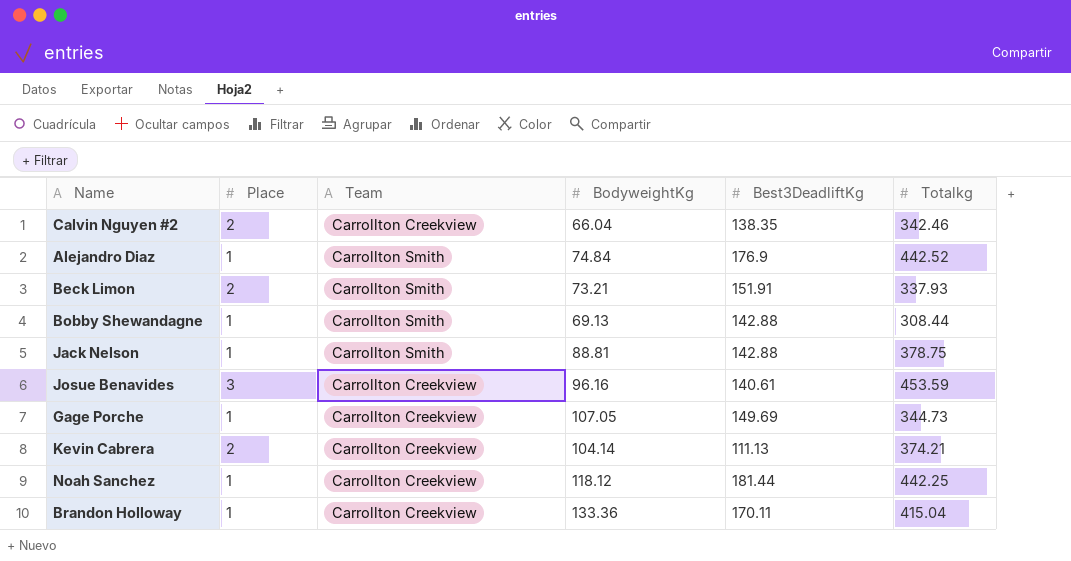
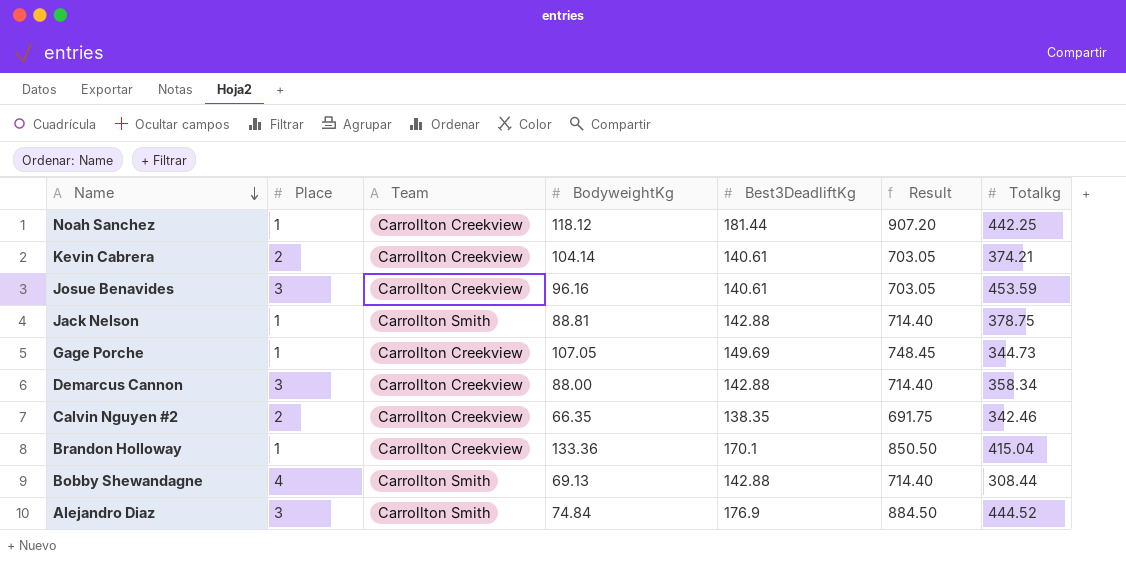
row order: none -> Name descending
column Result | formula: none -> [Best3DeadliftKg] * 5
row Beck Limon: 2 | Carrollton Smith | 73.21 | 151.91 | 337.93 -> none
Kevin Cabrera | Best3DeadliftKg: 111.13 -> 140.61
row Demarcus Cannon: none -> 3 | Carrollton Creekview | 88.00 | 142.88 | 714.40 | 358.34
Calvin Nguyen #2 | BodyweightKg: 66.04 -> 66.35
Brandon Holloway | Best3DeadliftKg: 170.11 -> 170.1
Bobby Shewandagne | Place: 1 -> 4
Alejandro Diaz | Place: 1 -> 3
Alejandro Diaz | Totalkg: 442.52 -> 444.52

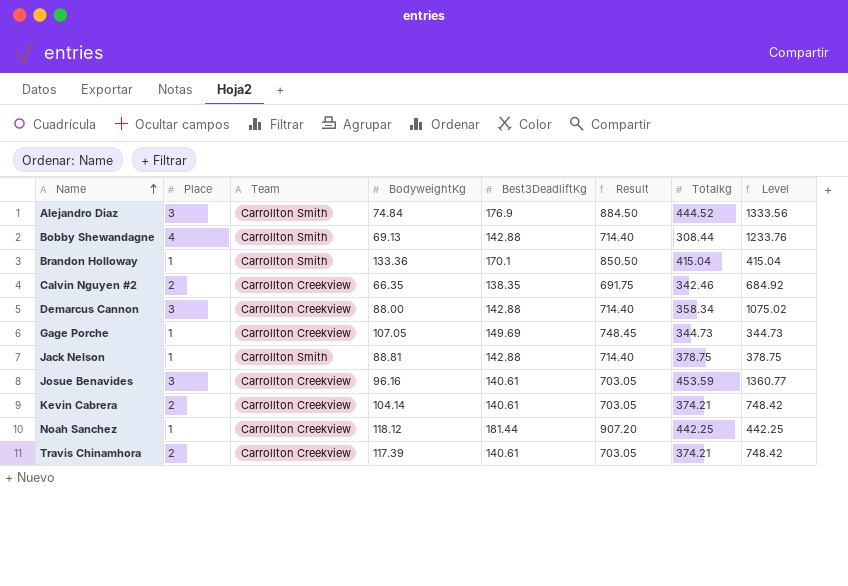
row order: Name descending -> Name ascending
column Level | formula: none -> [Place] * [Totalkg]
Brandon Holloway | Team: Carrollton Creekview -> Carrollton Smith
row Travis Chinamhora: none -> 2 | Carrollton Creekview | 117.39 | 140.61 | 703.05 | 374.21 | 748.42

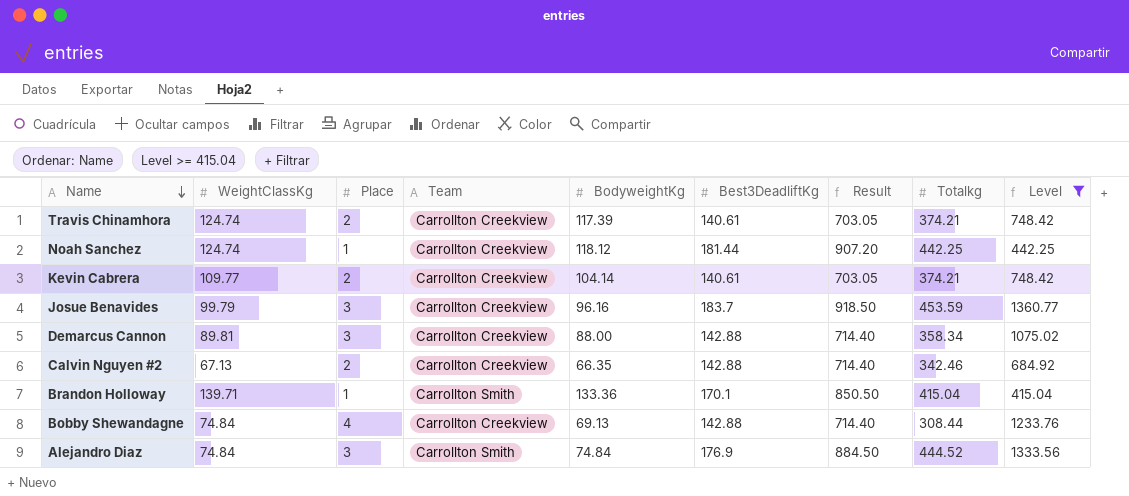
filter: none -> Level >= 415.04
row order: Name ascending -> Name descending
column WeightClassKg | position: none -> 2
Josue Benavides | Best3DeadliftKg: 140.61 -> 183.7
Josue Benavides | Result: 703.05 -> 918.50
Calvin Nguyen #2 | Best3DeadliftKg: 138.35 -> 142.88
Calvin Nguyen #2 | Result: 691.75 -> 714.40
Bobby Shewandagne | Team: Carrollton Smith -> Carrollton Creekview

